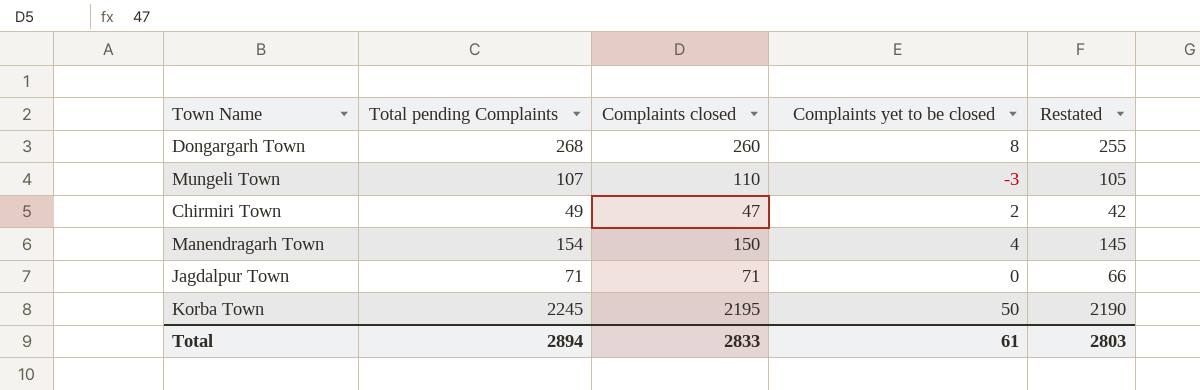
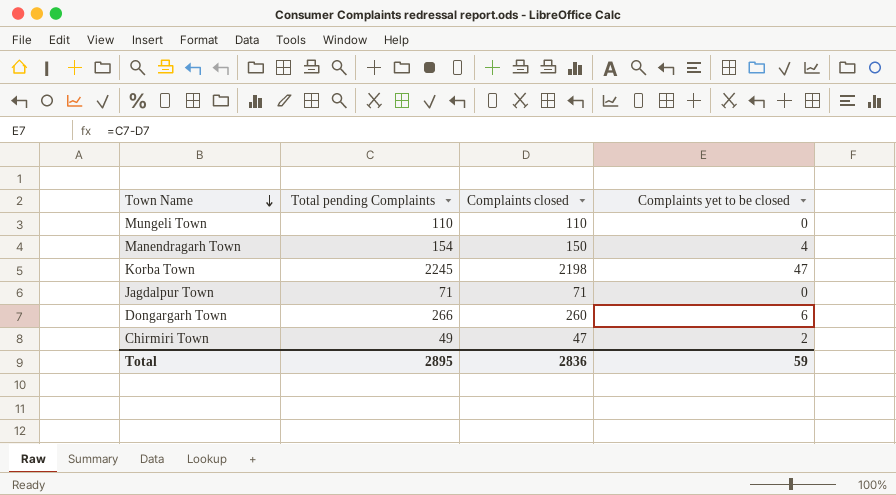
row order: none -> Town Name descending
column Restated | formula: [Complaints closed] - 5 -> none
Mungeli Town | Total pending Complaints: 107 -> 110
Mungeli Town | Complaints yet to be closed: -3 -> 0
Korba Town | Complaints closed: 2195 -> 2198
Korba Town | Complaints yet to be closed: 50 -> 47
Dongargarh Town | Total pending Complaints: 268 -> 266
Dongargarh Town | Complaints yet to be closed: 8 -> 6
Total | Total pending Complaints: 2894 -> 2895
Total | Complaints closed: 2833 -> 2836
Total | Complaints yet to be closed: 61 -> 59

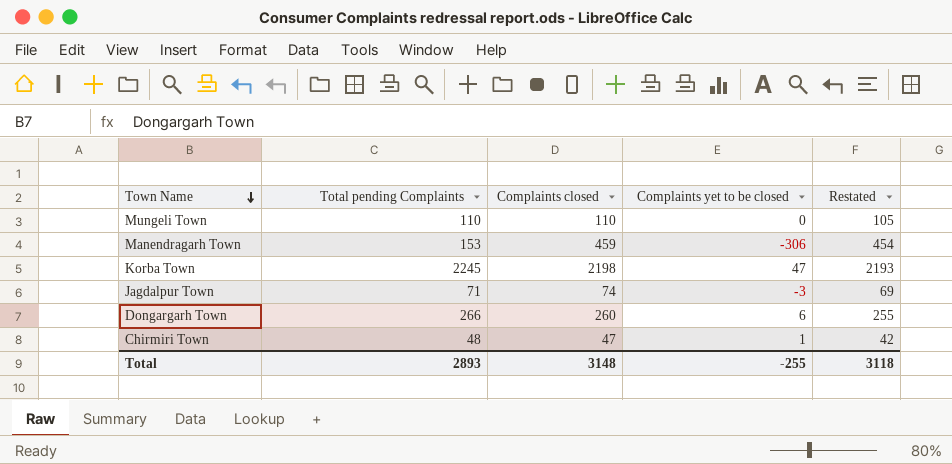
column Restated | formula: none -> [Complaints closed] - 5
Manendragarh Town | Total pending Complaints: 154 -> 153
Manendragarh Town | Complaints closed: 150 -> 459
Manendragarh Town | Complaints yet to be closed: 4 -> -306
Jagdalpur Town | Complaints closed: 71 -> 74
Jagdalpur Town | Complaints yet to be closed: 0 -> -3
Chirmiri Town | Total pending Complaints: 49 -> 48
Chirmiri Town | Complaints yet to be closed: 2 -> 1
Total | Total pending Complaints: 2895 -> 2893
Total | Complaints closed: 2836 -> 3148
Total | Complaints yet to be closed: 59 -> -255

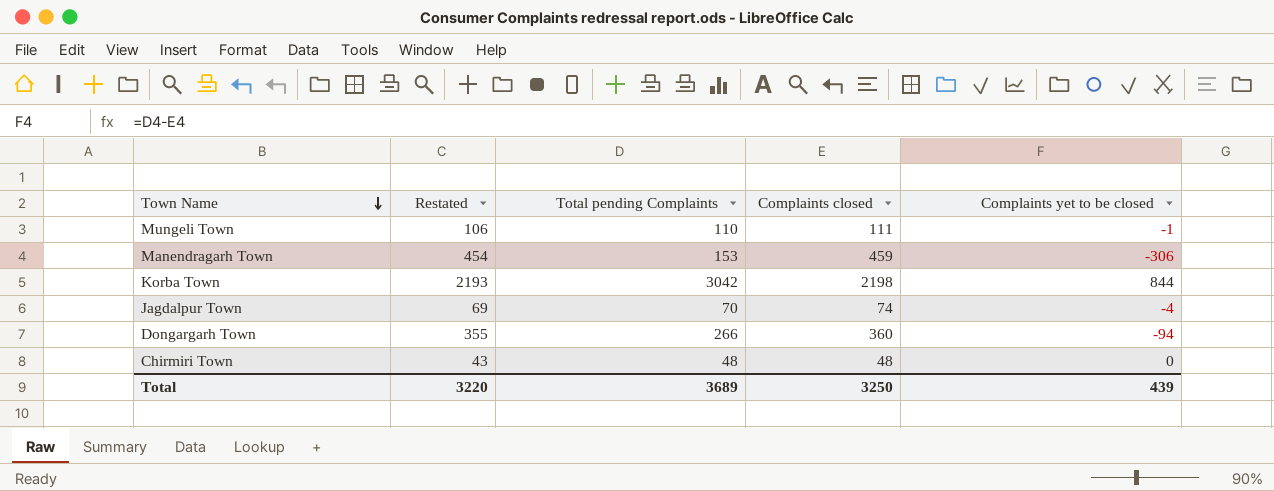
column Restated | position: 5 -> 2
Mungeli Town | Restated: 105 -> 106
Mungeli Town | Complaints closed: 110 -> 111
Mungeli Town | Complaints yet to be closed: 0 -> -1
Korba Town | Total pending Complaints: 2245 -> 3042
Korba Town | Complaints yet to be closed: 47 -> 844
Jagdalpur Town | Total pending Complaints: 71 -> 70
Jagdalpur Town | Complaints yet to be closed: -3 -> -4
Dongargarh Town | Restated: 255 -> 355
Dongargarh Town | Complaints closed: 260 -> 360
Dongargarh Town | Complaints yet to be closed: 6 -> -94
Chirmiri Town | Restated: 42 -> 43
Chirmiri Town | Complaints closed: 47 -> 48
Chirmiri Town | Complaints yet to be closed: 1 -> 0
Total | Restated: 3118 -> 3220
Total | Total pending Complaints: 2893 -> 3689
Total | Complaints closed: 3148 -> 3250
Total | Complaints yet to be closed: -255 -> 439

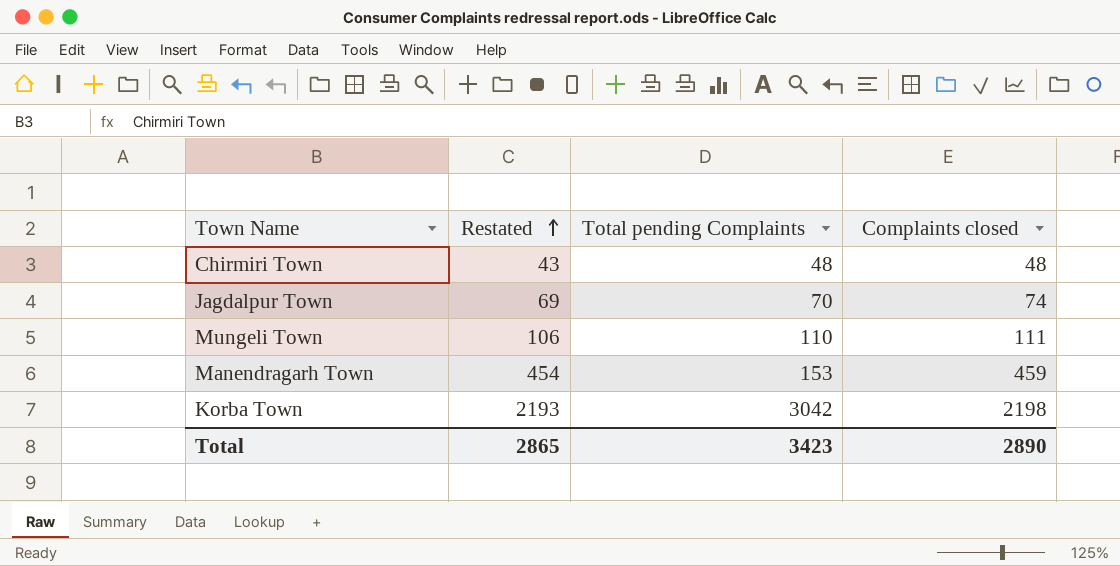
row order: Town Name descending -> Restated ascending
column Complaints yet to be closed | formula: [Total pending Complaints] - [Complaints closed] -> none
row Dongargarh Town: 355 | 266 | 360 | -94 -> none
Total | Restated: 3220 -> 2865
Total | Total pending Complaints: 3689 -> 3423
Total | Complaints closed: 3250 -> 2890

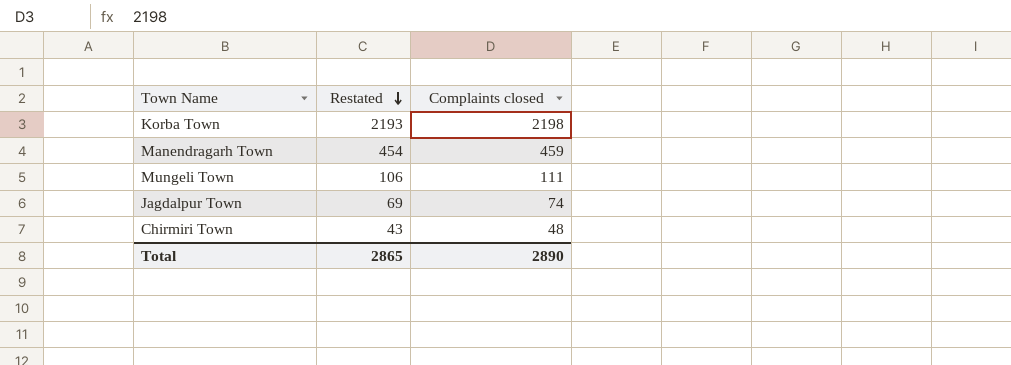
row order: Restated ascending -> Restated descending
column Total pending Complaints | position: 3 -> none

